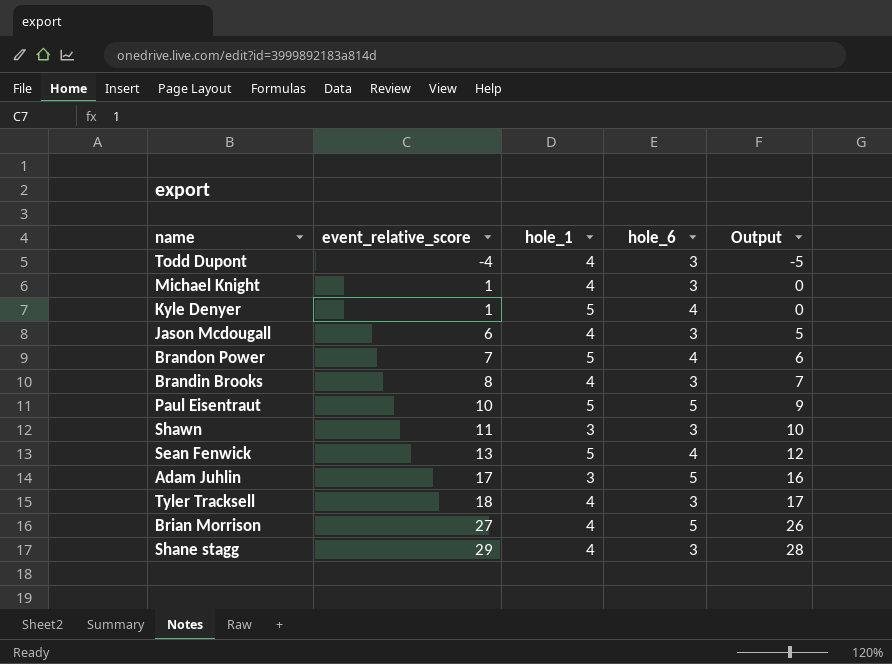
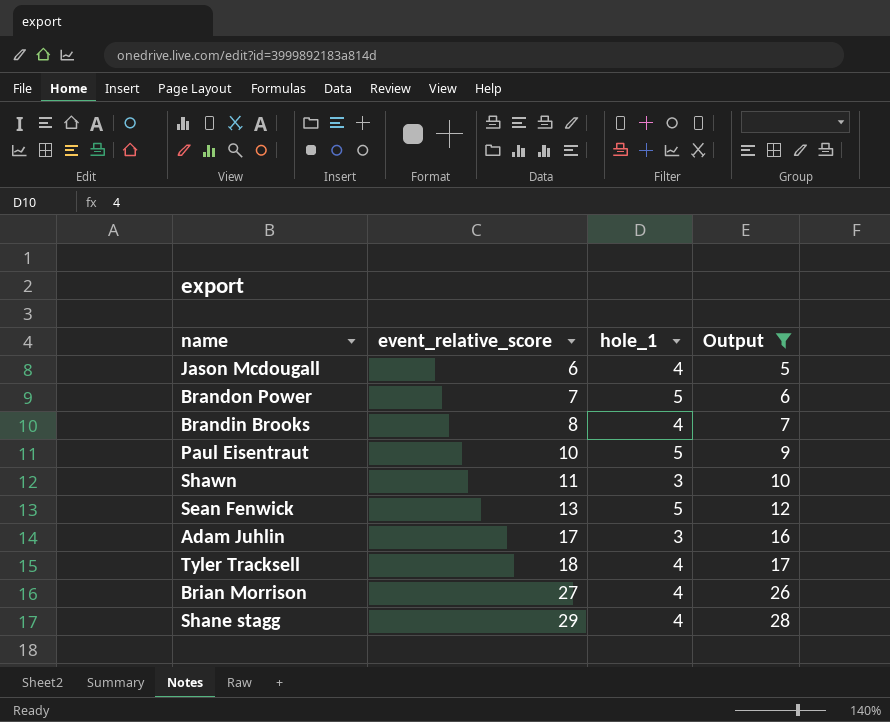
filter: none -> Output >= 5
column hole_6 | position: 4 -> none

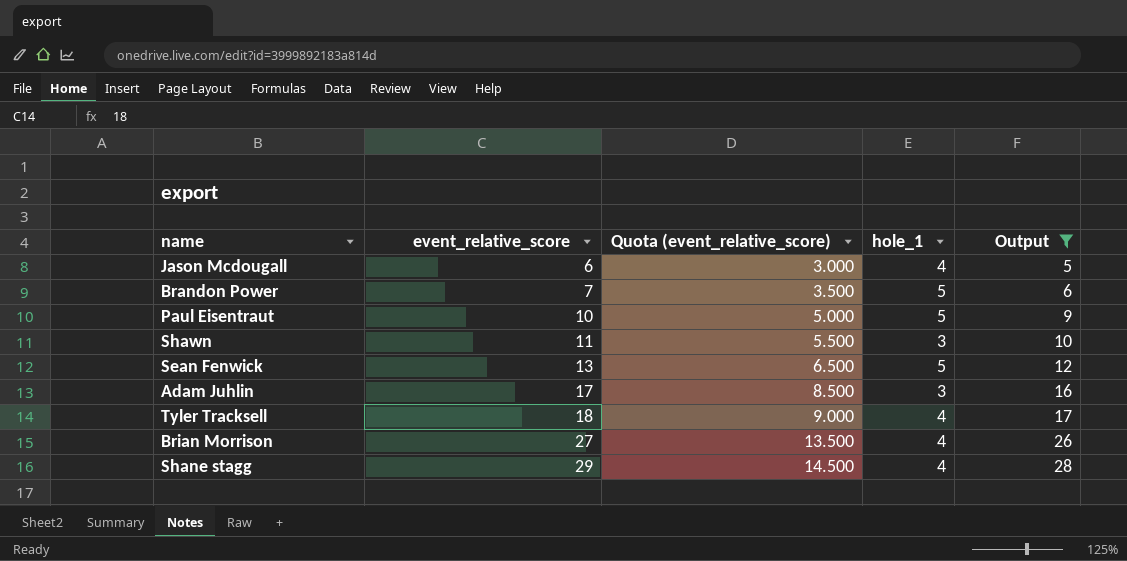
column Quota (event_relative_score) | formula: none -> [event_relative_score] * 0.5
row Brandin Brooks: 8 | 4 | 7 -> none

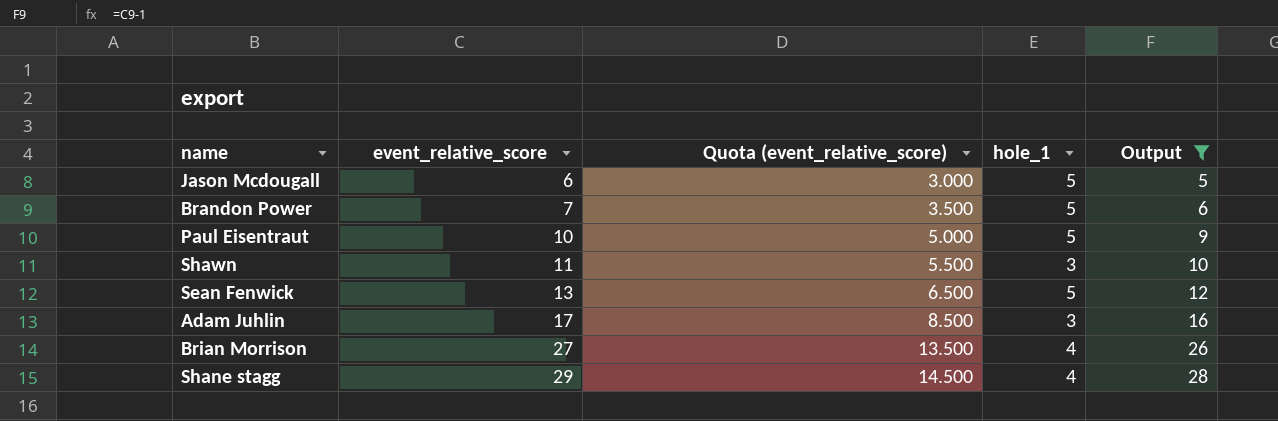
row Tyler Tracksell: 18 | 9.000 | 4 | 17 -> none
Jason Mcdougall | hole_1: 4 -> 5

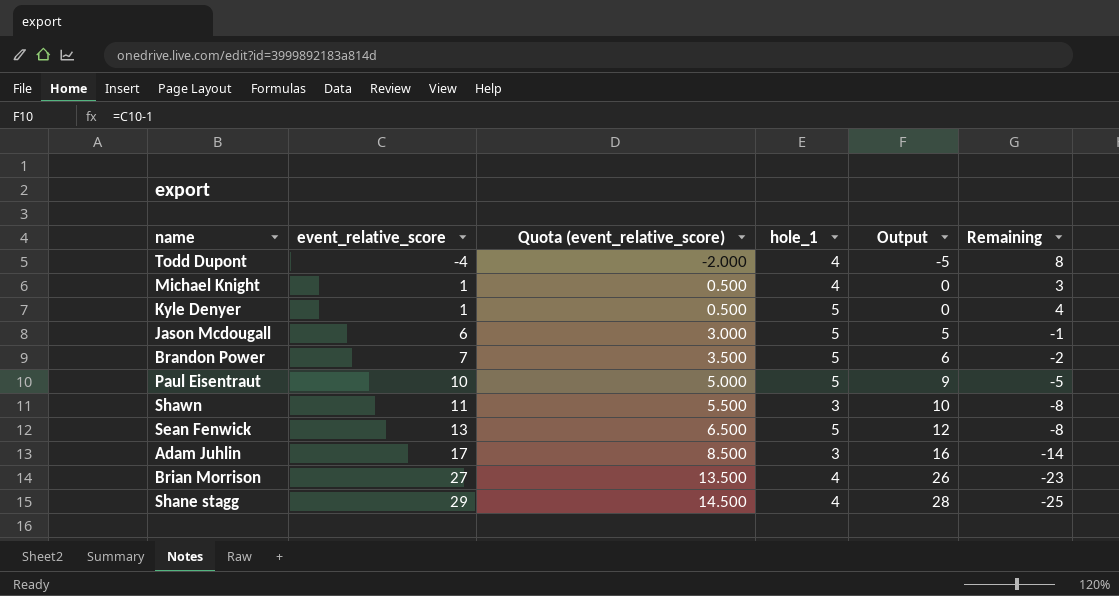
filter: Output >= 5 -> none
column Remaining | formula: none -> [hole_1] - [event_relative_score]

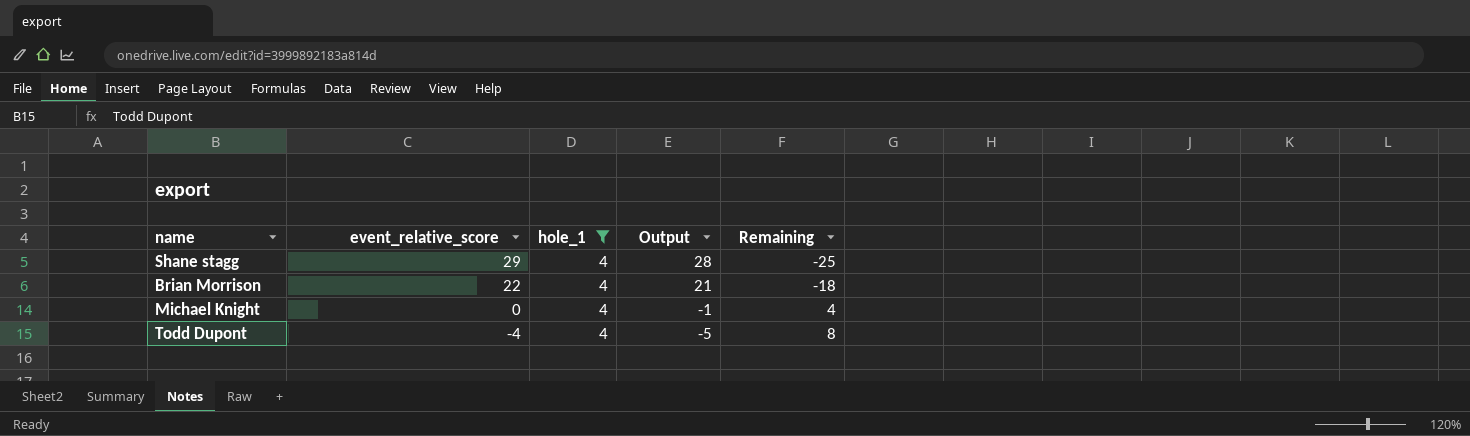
filter: none -> hole_1 = 4
row order: event_relative_score ascending -> event_relative_score descending
column Quota (event_relative_score) | formula: [event_relative_score] * 0.5 -> none
Brian Morrison | event_relative_score: 27 -> 22
Brian Morrison | Output: 26 -> 21
Brian Morrison | Remaining: -23 -> -18
Michael Knight | event_relative_score: 1 -> 0
Michael Knight | Output: 0 -> -1
Michael Knight | Remaining: 3 -> 4

